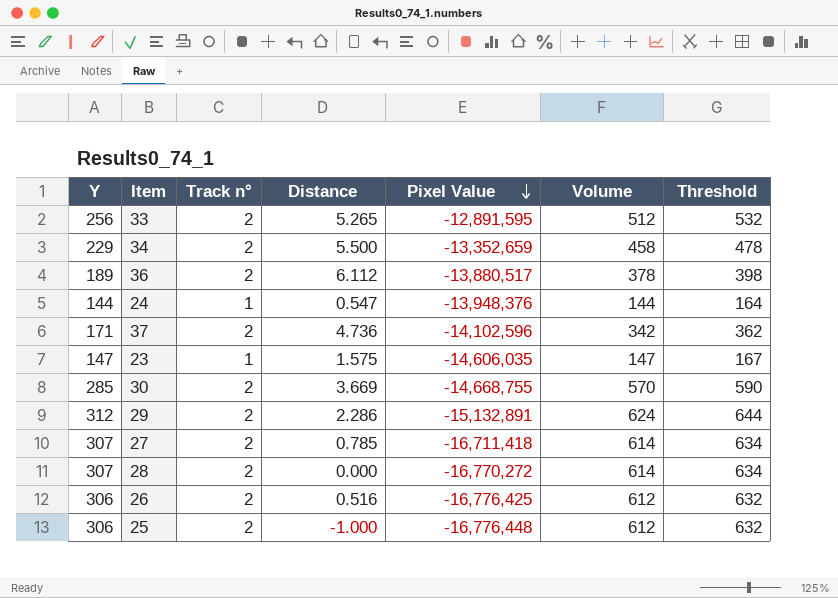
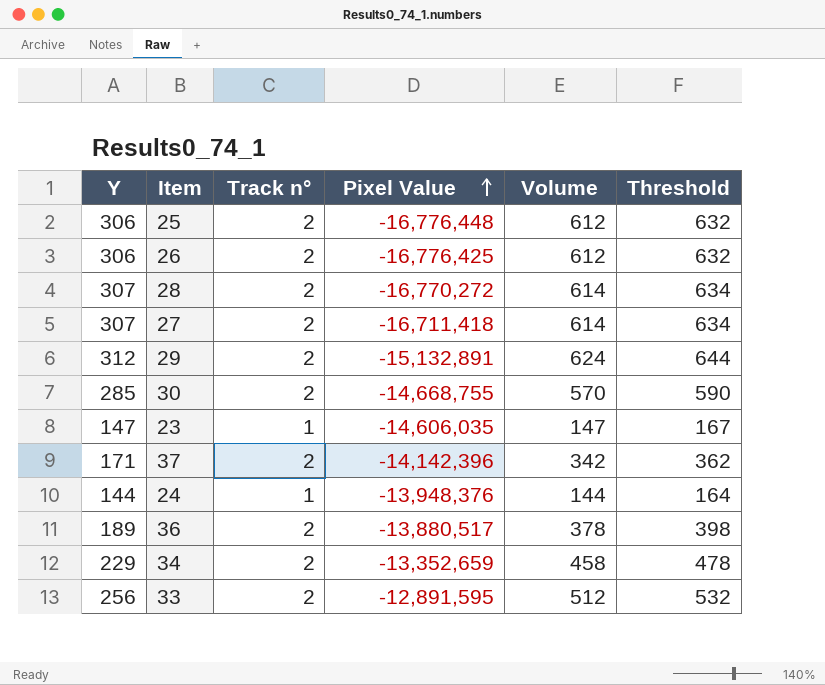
row order: Pixel Value descending -> Pixel Value ascending
column Distance | position: 4 -> none
37 | Pixel Value: -14,102,596 -> -14,142,396

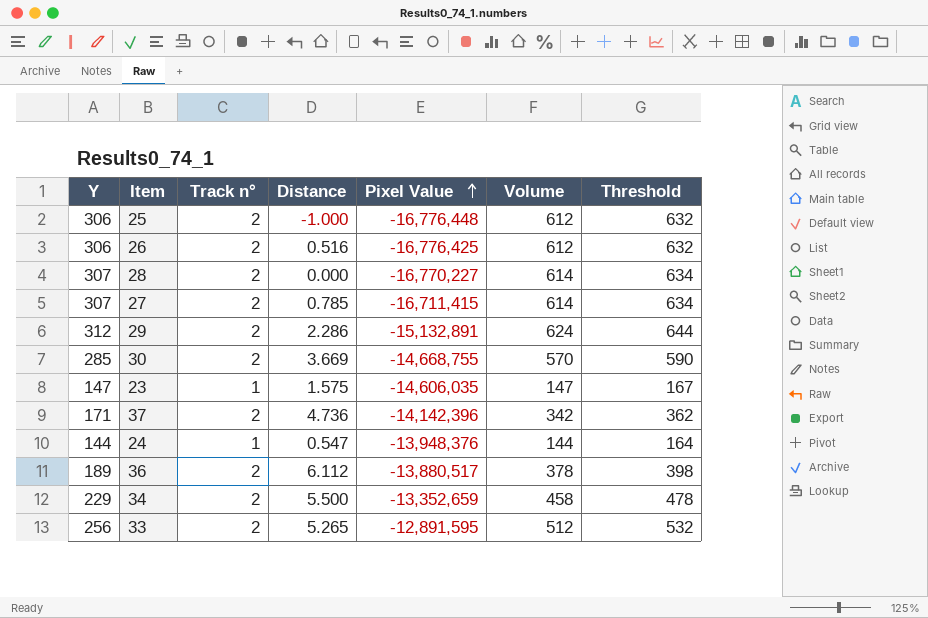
column Distance | position: none -> 4
28 | Pixel Value: -16,770,272 -> -16,770,227
27 | Pixel Value: -16,711,418 -> -16,711,415

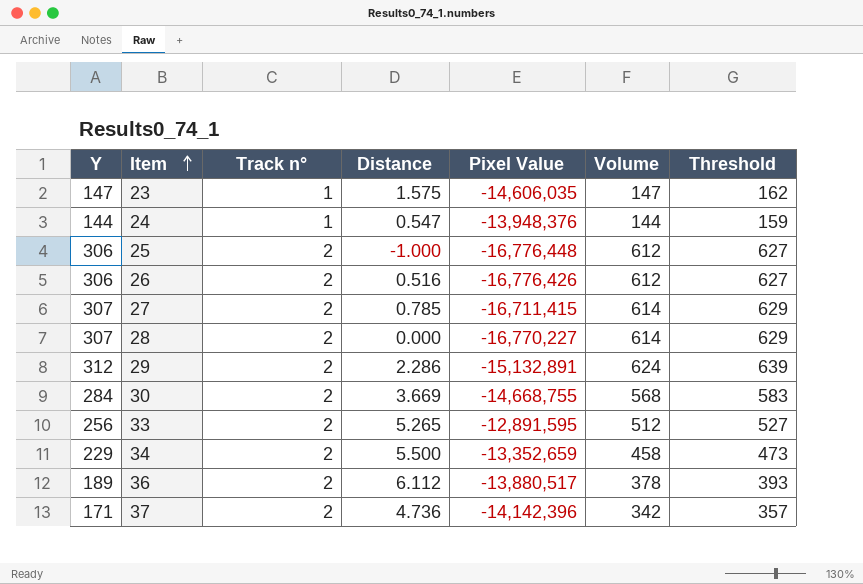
row order: Pixel Value ascending -> Item ascending
column Threshold | formula: [Volume] + 20 -> [Volume] + 15
26 | Pixel Value: -16,776,425 -> -16,776,426
30 | Y: 285 -> 284
30 | Volume: 570 -> 568

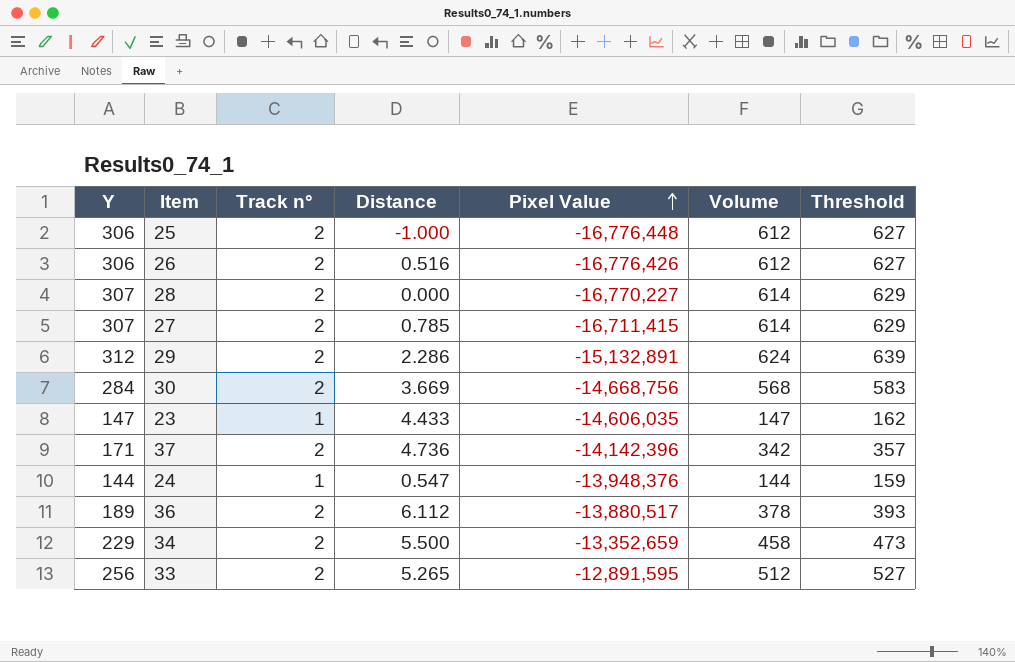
row order: Item ascending -> Pixel Value ascending
30 | Pixel Value: -14,668,755 -> -14,668,756
23 | Distance: 1.575 -> 4.433

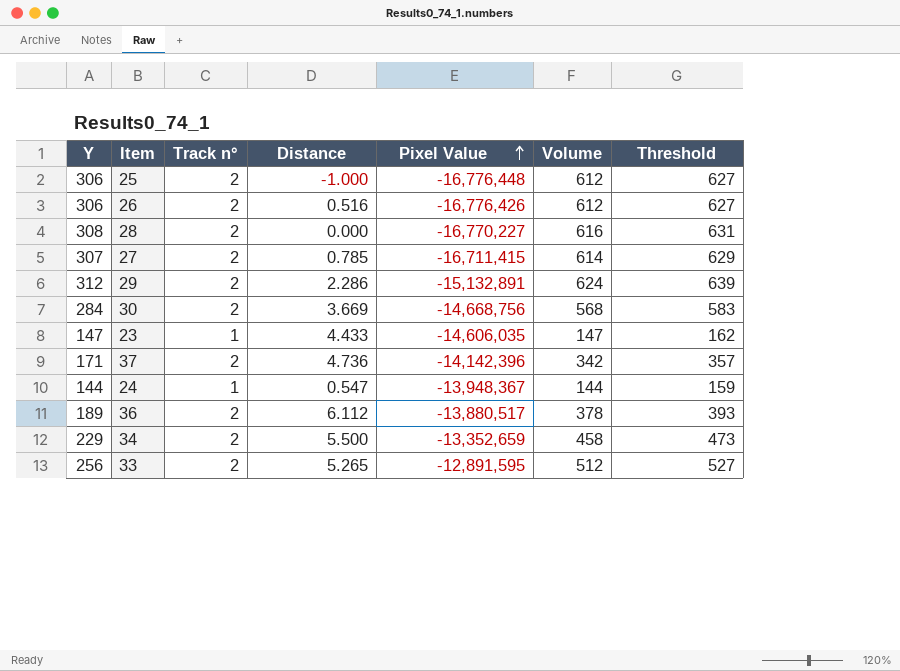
28 | Y: 307 -> 308
28 | Volume: 614 -> 616
28 | Threshold: 629 -> 631
24 | Pixel Value: -13,948,376 -> -13,948,367

